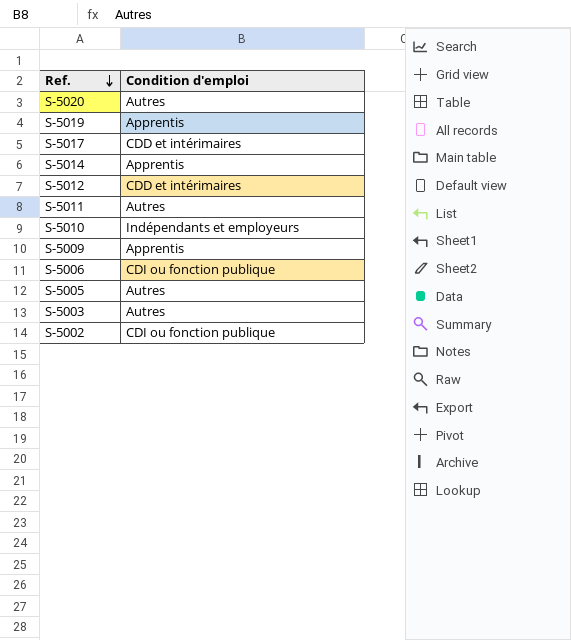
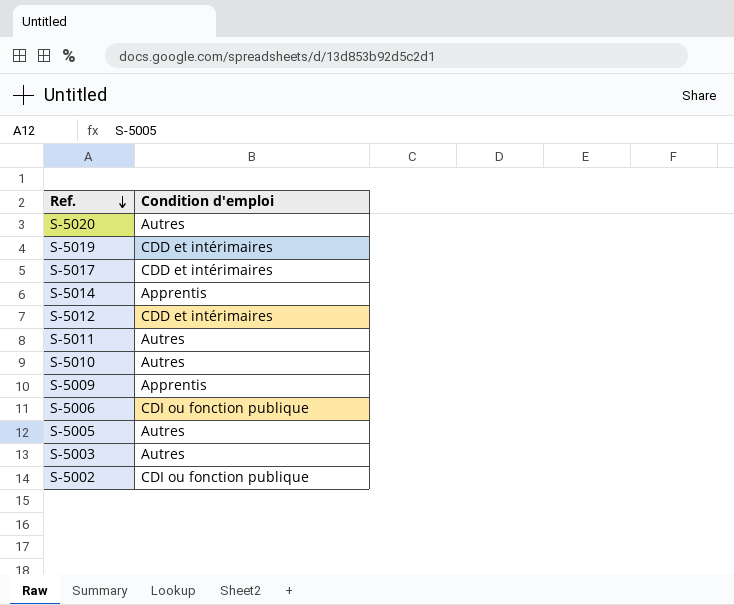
S-5019 | Condition d'emploi: Apprentis -> CDD et intérimaires
S-5010 | Condition d'emploi: Indépendants et employeurs -> Autres

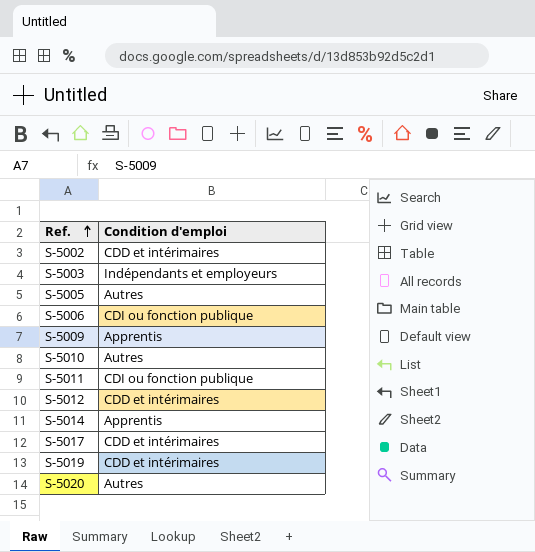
row order: Ref. descending -> Ref. ascending
S-5002 | Condition d'emploi: CDI ou fonction publique -> CDD et intérimaires
S-5003 | Condition d'emploi: Autres -> Indépendants et employeurs
S-5011 | Condition d'emploi: Autres -> CDI ou fonction publique

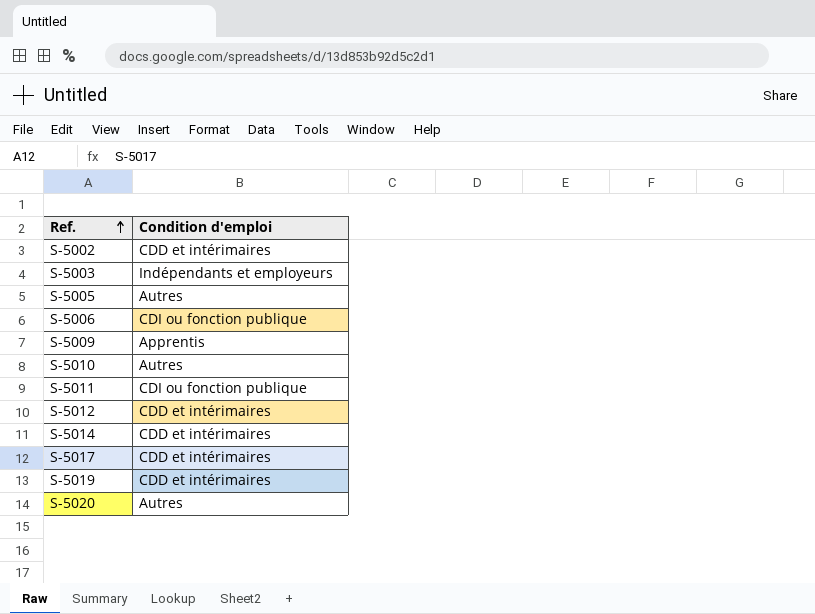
S-5014 | Condition d'emploi: Apprentis -> CDD et intérimaires

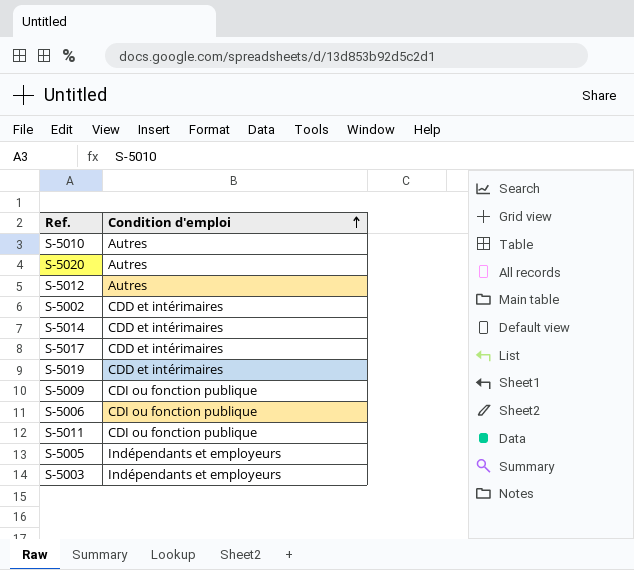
row order: Ref. ascending -> Condition d'emploi ascending
S-5012 | Condition d'emploi: CDD et intérimaires -> Autres
S-5009 | Condition d'emploi: Apprentis -> CDI ou fonction publique
S-5005 | Condition d'emploi: Autres -> Indépendants et employeurs

